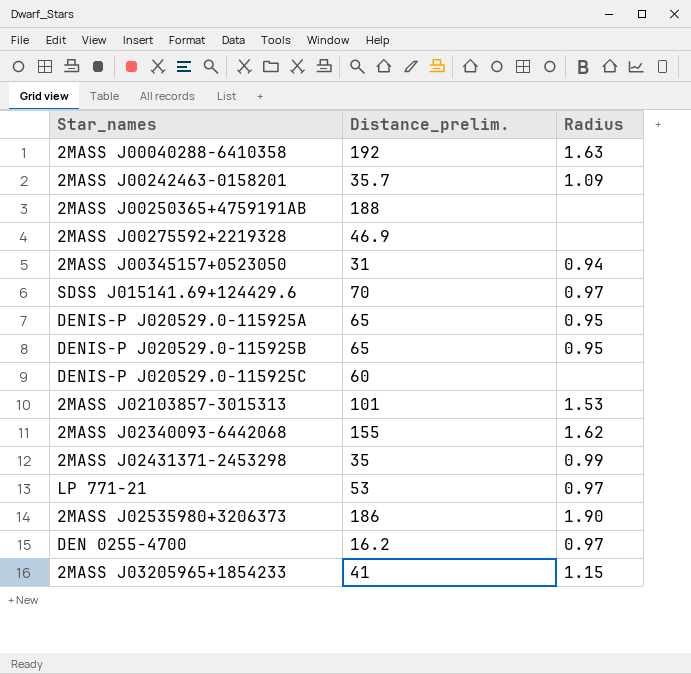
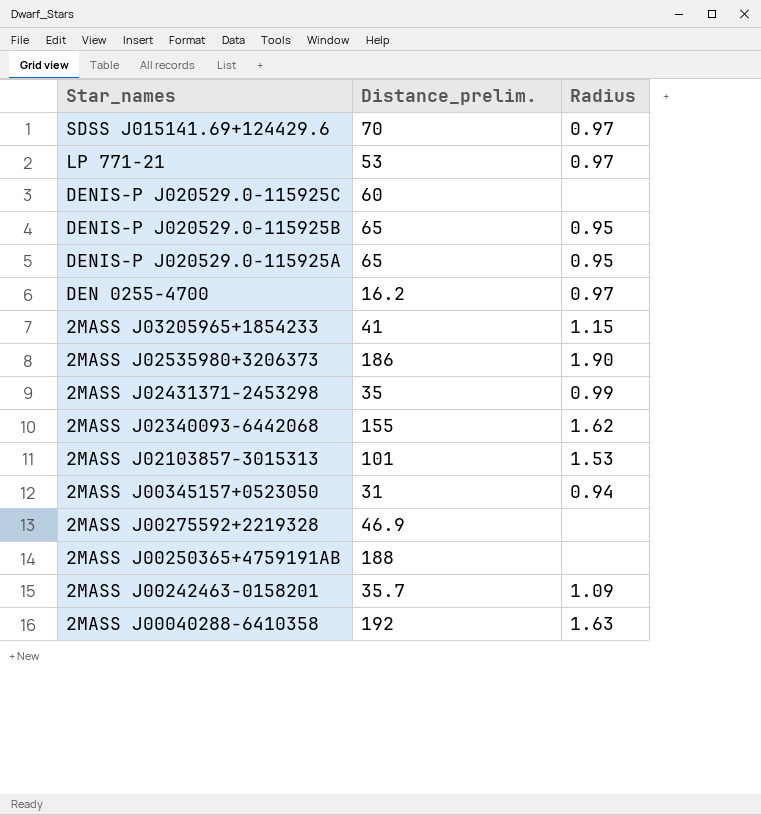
row order: none -> Star_names descending

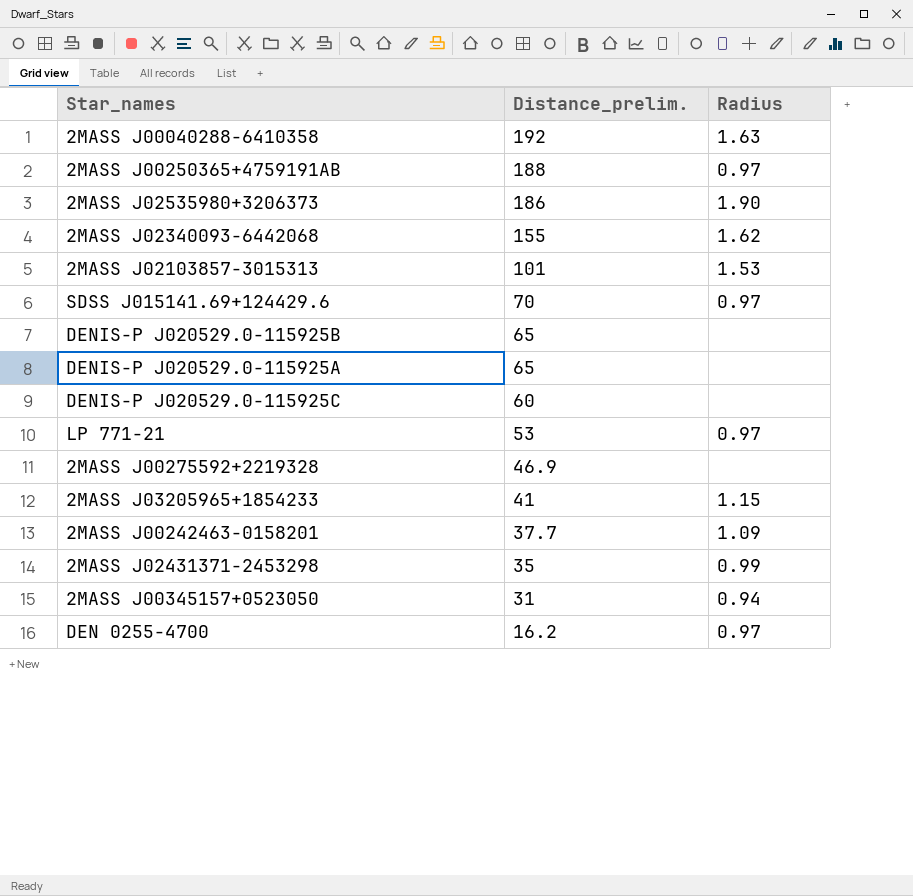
row order: Star_names descending -> Distance_prelim. descending
2MASS J00250365+4759191AB | Radius: none -> 0.97
DENIS-P J020529.0−115925B | Radius: 0.95 -> none
DENIS-P J020529.0−115925A | Radius: 0.95 -> none
2MASS J00242463-0158201 | Distance_prelim.: 35.7 -> 37.7

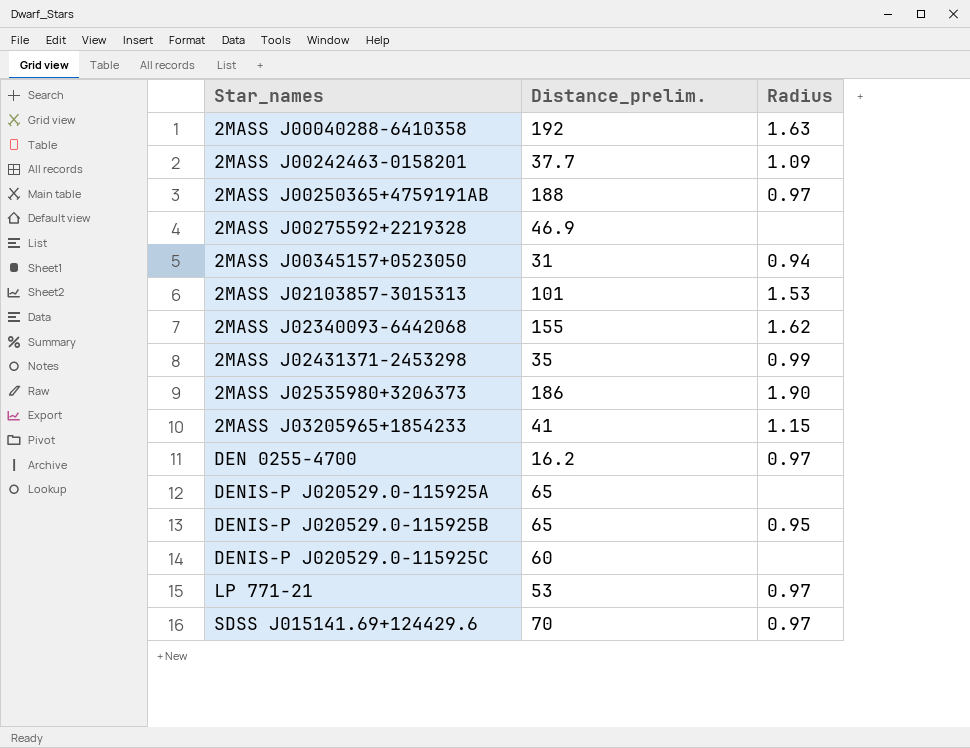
row order: Distance_prelim. descending -> Star_names ascending
DENIS-P J020529.0−115925B | Radius: none -> 0.95

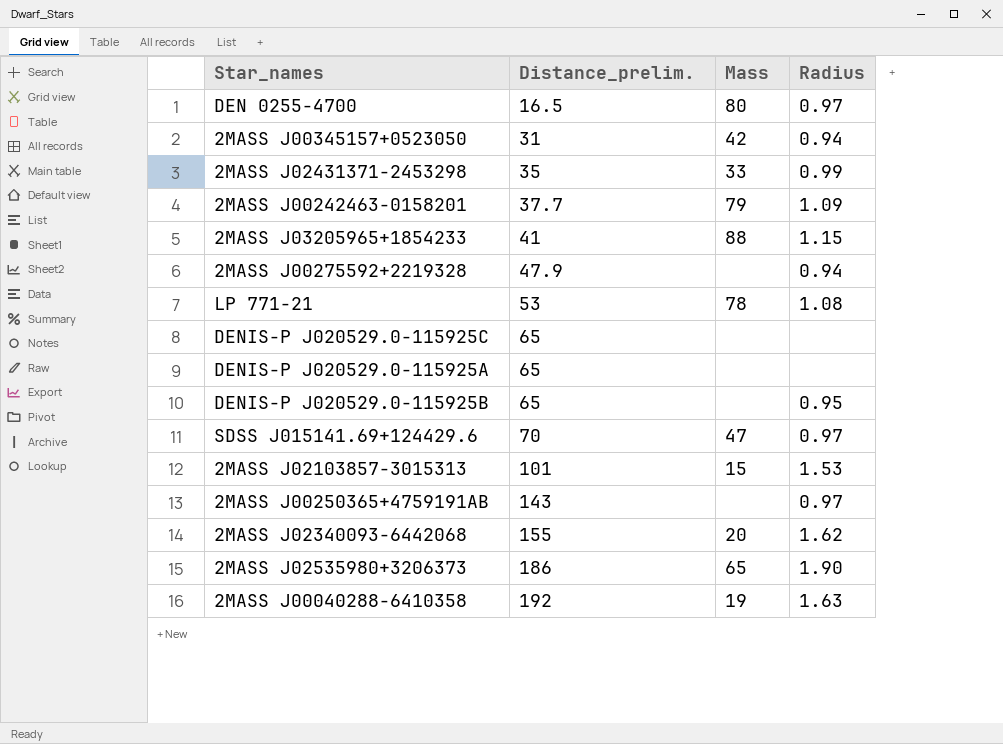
row order: Star_names ascending -> Distance_prelim. ascending
column Mass | position: none -> 3
DEN 0255-4700 | Distance_prelim.: 16.2 -> 16.5
2MASS J00275592+2219328 | Distance_prelim.: 46.9 -> 47.9
2MASS J00275592+2219328 | Radius: none -> 0.94
LP 771-21 | Radius: 0.97 -> 1.08
DENIS-P J020529.0−115925C | Distance_prelim.: 60 -> 65
2MASS J00250365+4759191AB | Distance_prelim.: 188 -> 143

